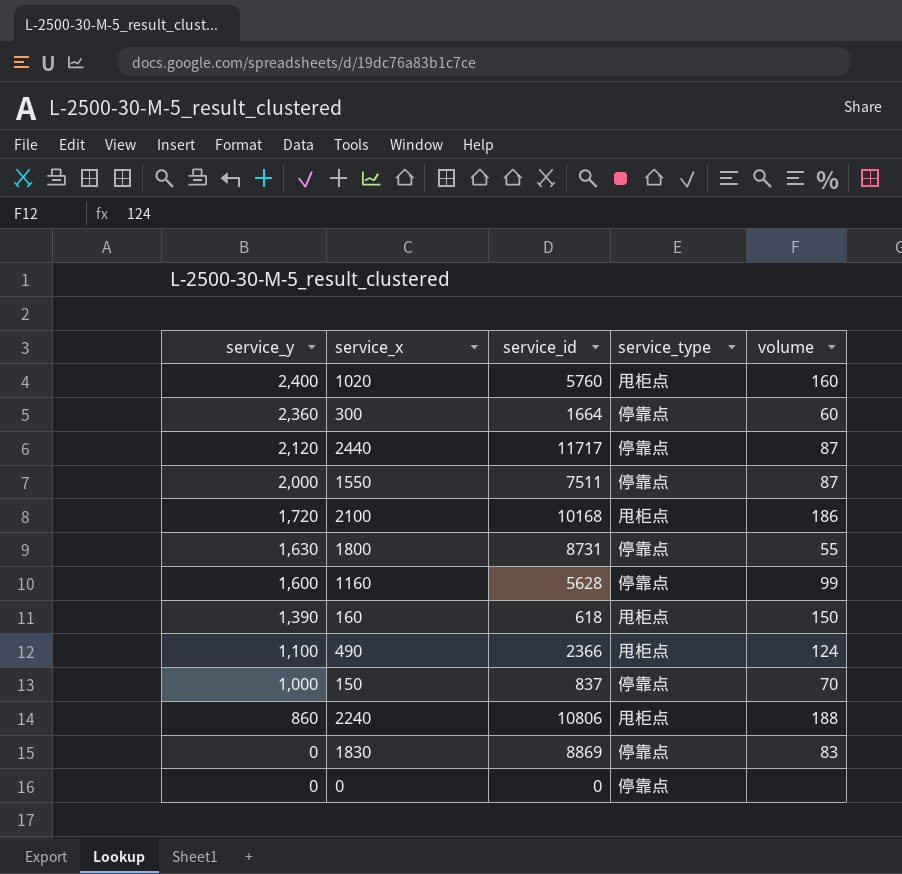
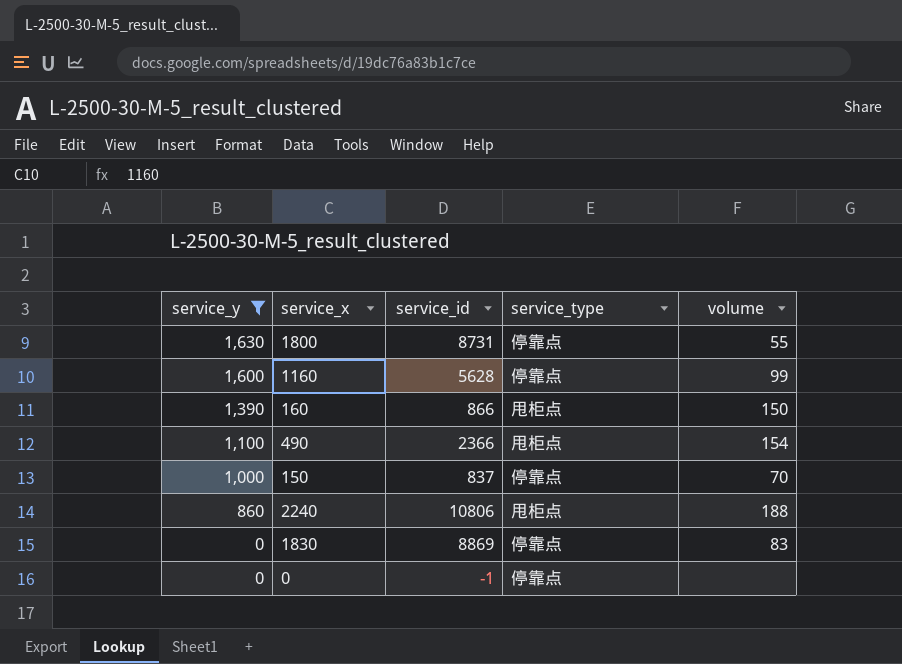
filter: none -> service_y <= 1,630
160 | service_id: 618 -> 866
490 | volume: 124 -> 154
0 | service_id: 0 -> -1

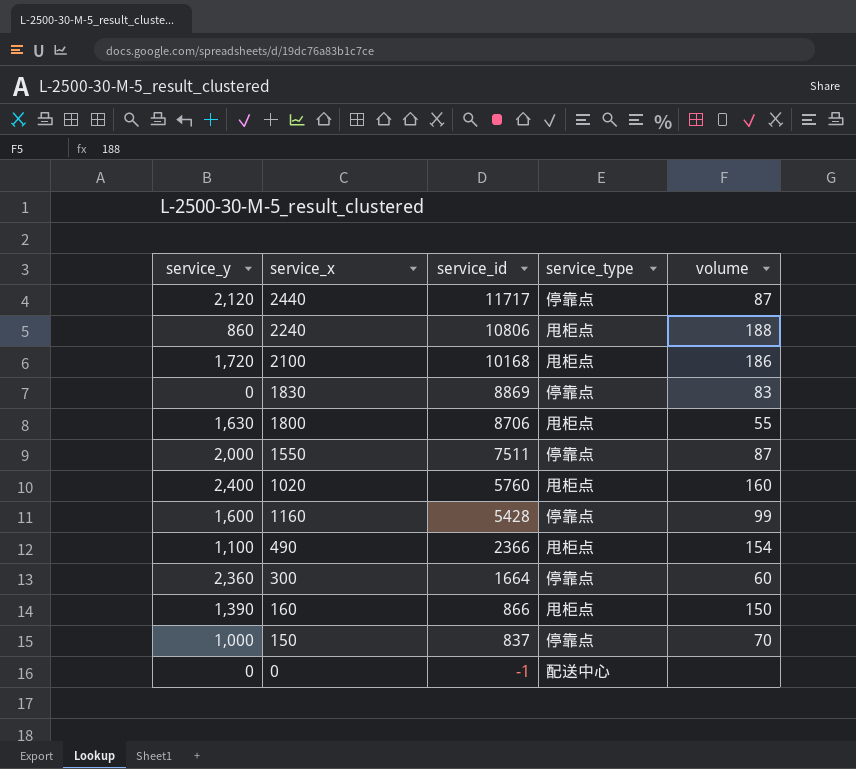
filter: service_y <= 1,630 -> none
row order: service_y descending -> service_id descending
1800 | service_id: 8731 -> 8706
1800 | service_type: 停靠点 -> 甩柜点
1160 | service_id: 5628 -> 5428
0 | service_type: 停靠点 -> 配送中心

